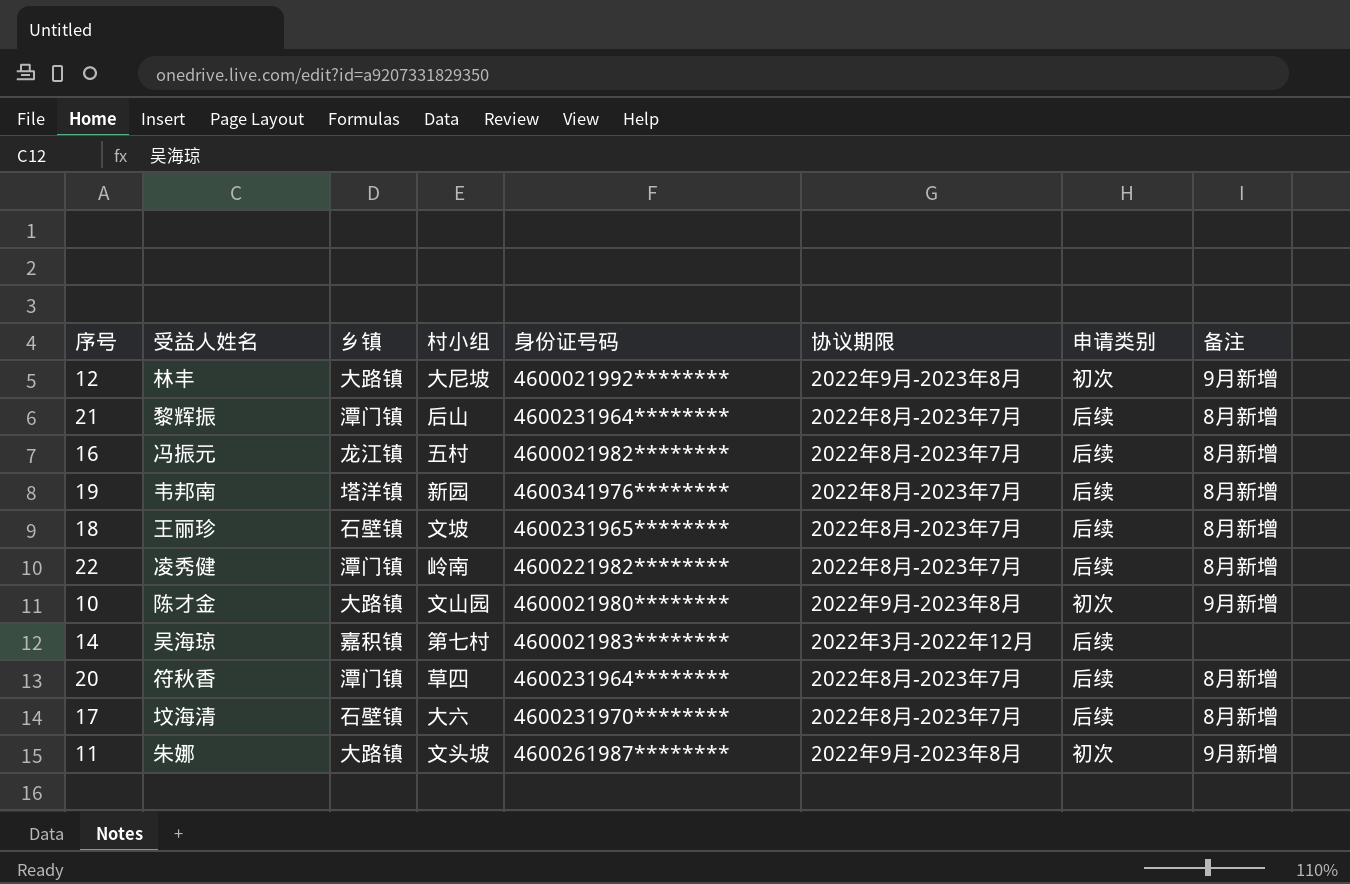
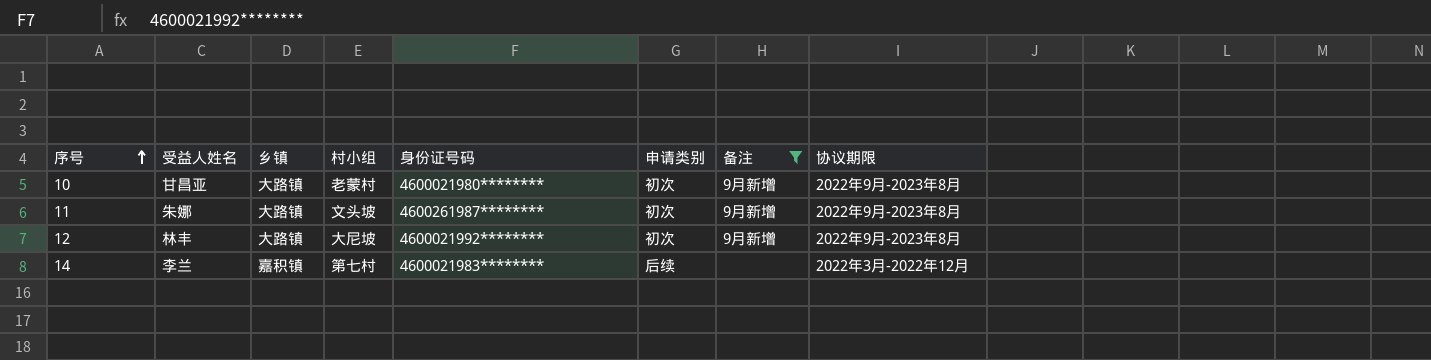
filter: none -> 备注 != 8月新增
row order: none -> 序号 ascending
column 协议期限 | position: 6 -> 8
10 | 受益人姓名: 陈才金 -> 甘昌亚
10 | 村小组: 文山园 -> 老蒙村
14 | 受益人姓名: 吴海琼 -> 李兰

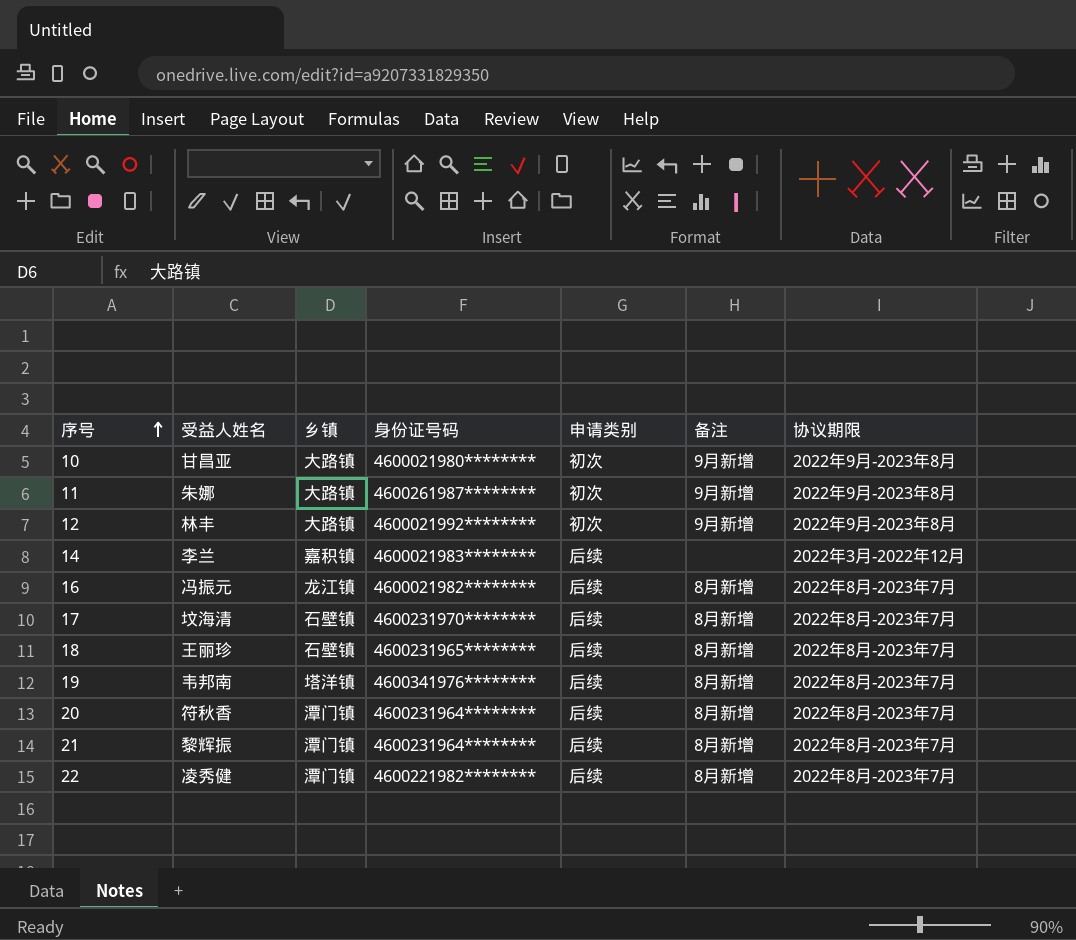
filter: 备注 != 8月新增 -> none
column 村小组 | position: 4 -> none

